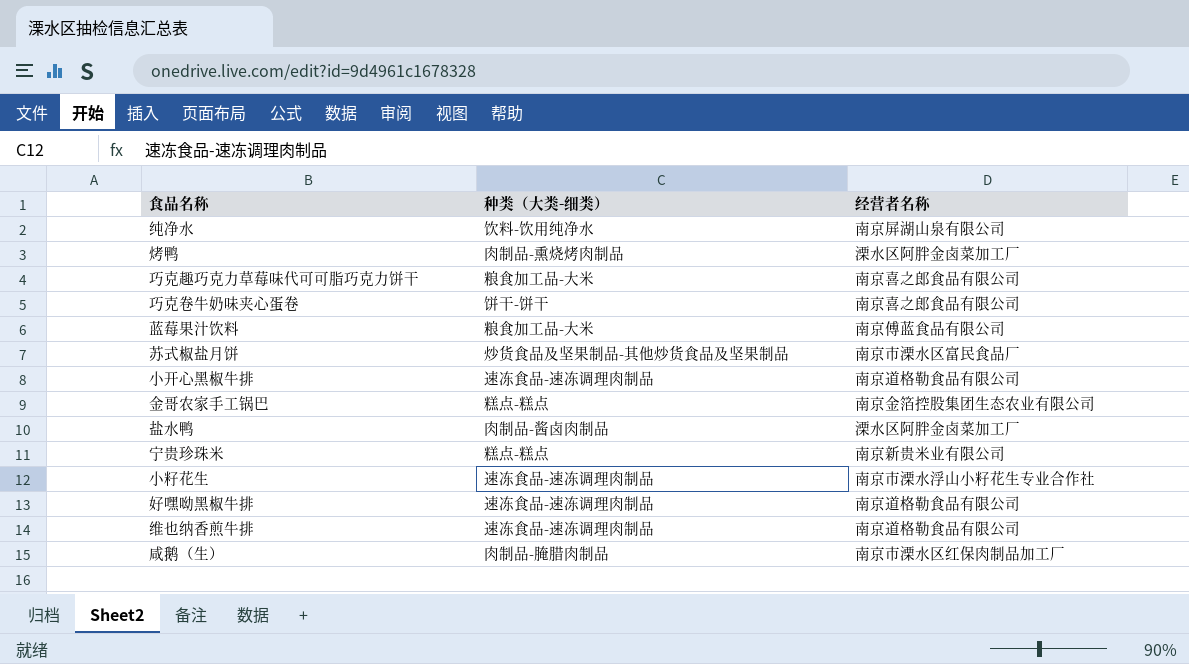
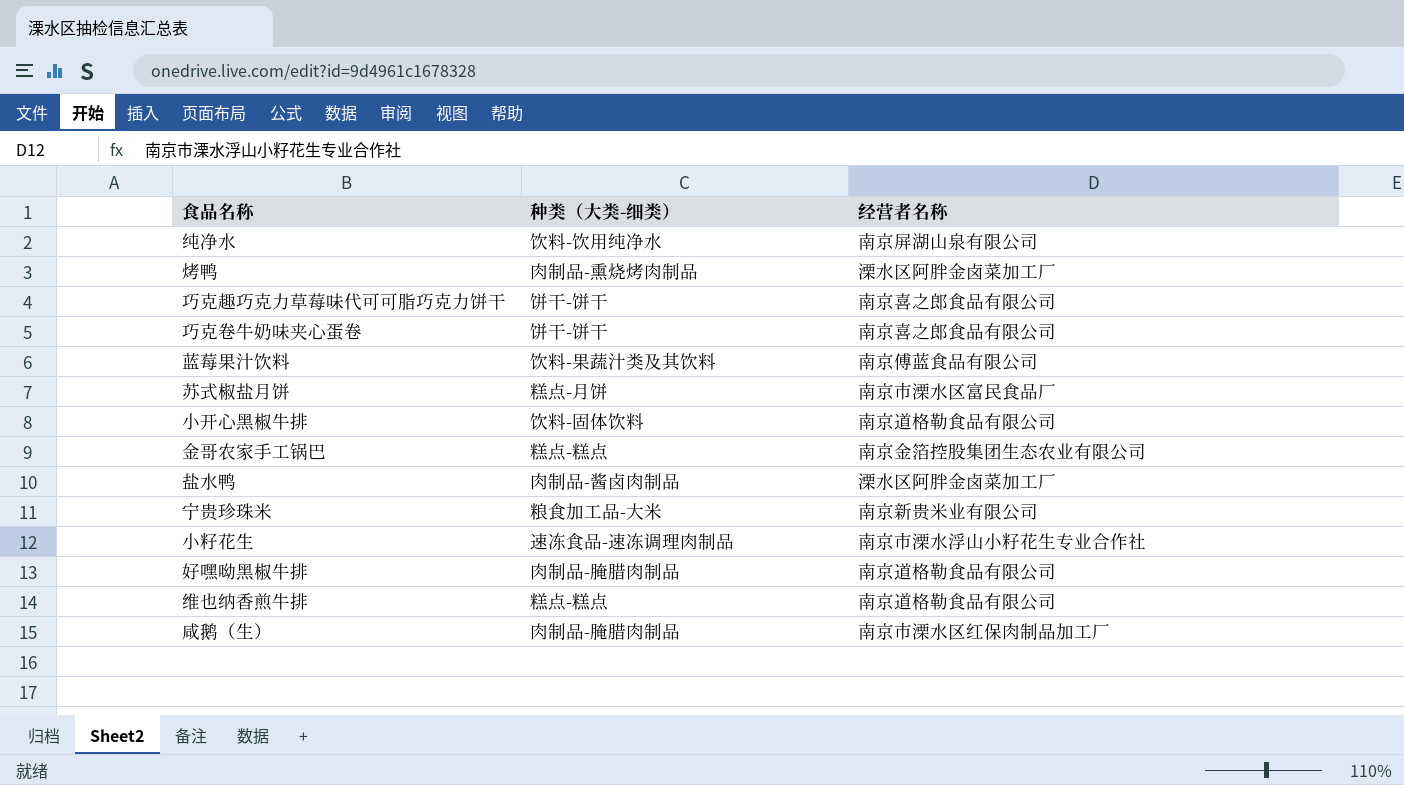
巧克趣巧克力草莓味代可可脂巧克力饼干 | 种类（大类-细类）: 粮食加工品-大米 -> 饼干-饼干
蓝莓果汁饮料 | 种类（大类-细类）: 粮食加工品-大米 -> 饮料-果蔬汁类及其饮料
苏式椒盐月饼 | 种类（大类-细类）: 炒货食品及坚果制品-其他炒货食品及坚果制品 -> 糕点-月饼
小开心黑椒牛排 | 种类（大类-细类）: 速冻食品-速冻调理肉制品 -> 饮料-固体饮料
宁贵珍珠米 | 种类（大类-细类）: 糕点-糕点 -> 粮食加工品-大米
好嘿呦黑椒牛排 | 种类（大类-细类）: 速冻食品-速冻调理肉制品 -> 肉制品-腌腊肉制品
维也纳香煎牛排 | 种类（大类-细类）: 速冻食品-速冻调理肉制品 -> 糕点-糕点

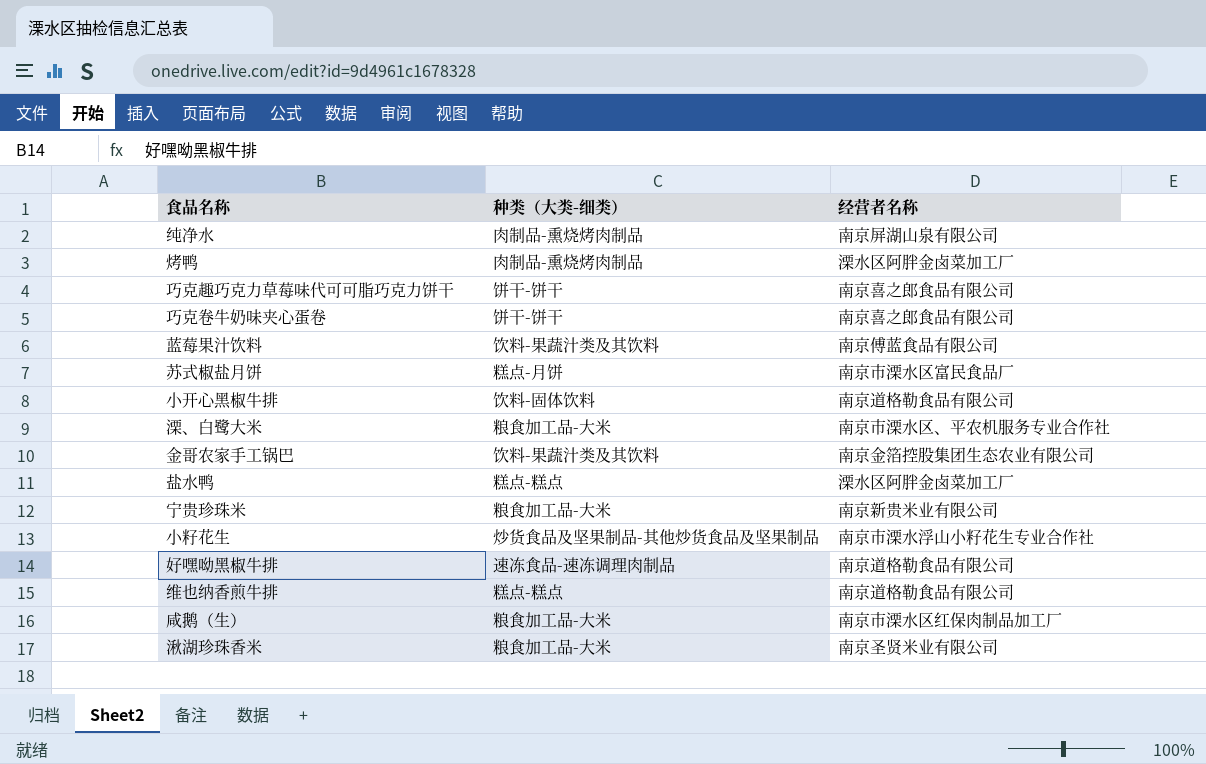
纯净水 | 种类（大类-细类）: 饮料-饮用纯净水 -> 肉制品-熏烧烤肉制品
row 溧、白鹭大米: none -> 粮食加工品-大米 | 南京市溧水区、平农机服务专业合作社
金哥农家手工锅巴 | 种类（大类-细类）: 糕点-糕点 -> 饮料-果蔬汁类及其饮料
盐水鸭 | 种类（大类-细类）: 肉制品-酱卤肉制品 -> 糕点-糕点
小籽花生 | 种类（大类-细类）: 速冻食品-速冻调理肉制品 -> 炒货食品及坚果制品-其他炒货食品及坚果制品
好嘿呦黑椒牛排 | 种类（大类-细类）: 肉制品-腌腊肉制品 -> 速冻食品-速冻调理肉制品
咸鹅（生） | 种类（大类-细类）: 肉制品-腌腊肉制品 -> 粮食加工品-大米
row 湫湖珍珠香米: none -> 粮食加工品-大米 | 南京圣贤米业有限公司

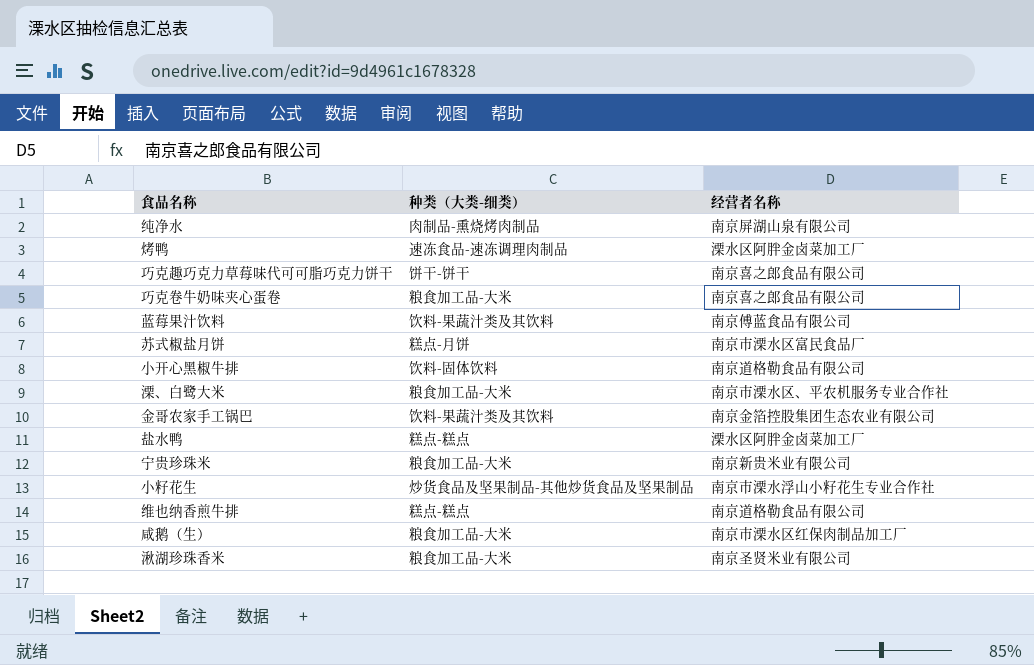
row 好嘿呦黑椒牛排: 速冻食品-速冻调理肉制品 | 南京道格勒食品有限公司 -> none
烤鸭 | 种类（大类-细类）: 肉制品-熏烧烤肉制品 -> 速冻食品-速冻调理肉制品
巧克卷牛奶味夹心蛋卷 | 种类（大类-细类）: 饼干-饼干 -> 粮食加工品-大米

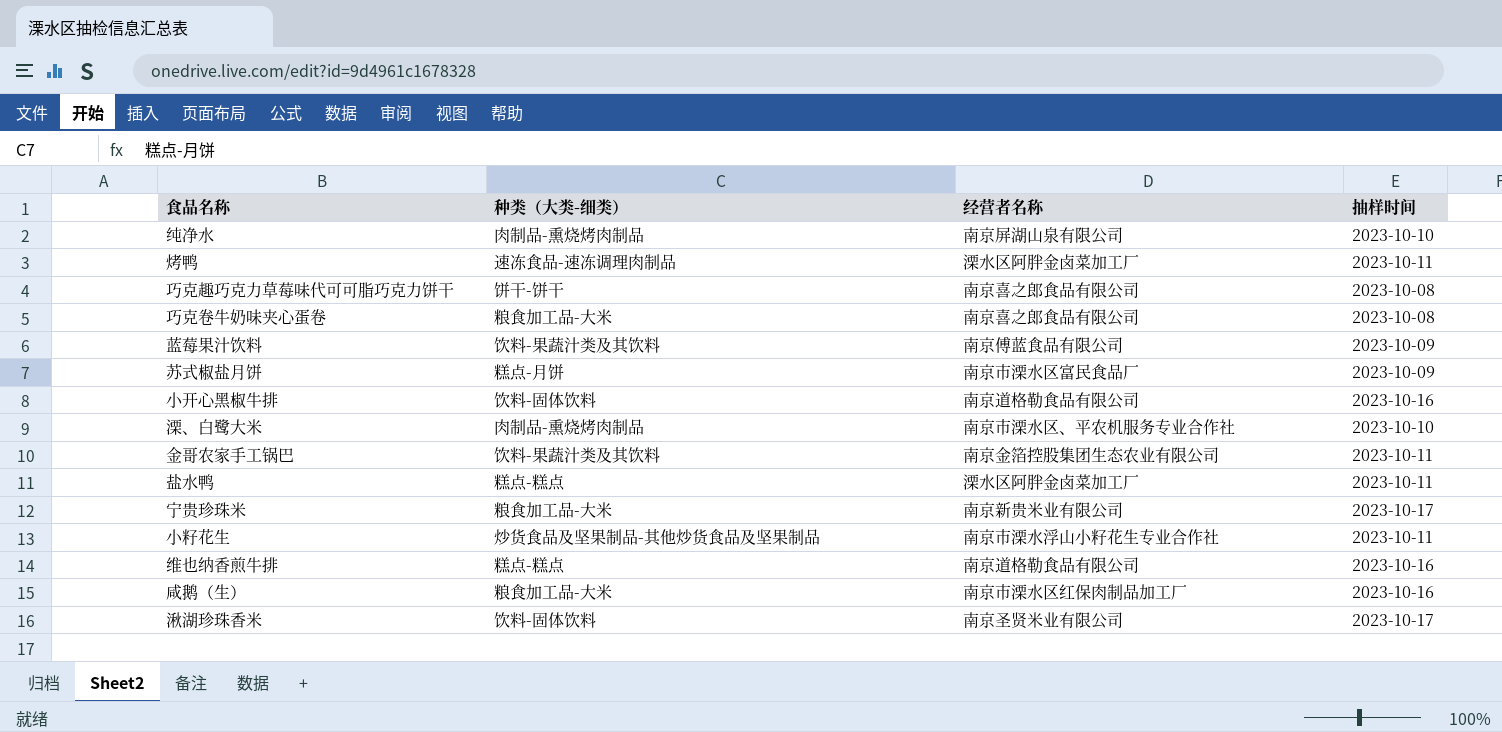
column 抽样时间 | position: none -> 4
溧、白鹭大米 | 种类（大类-细类）: 粮食加工品-大米 -> 肉制品-熏烧烤肉制品
湫湖珍珠香米 | 种类（大类-细类）: 粮食加工品-大米 -> 饮料-固体饮料

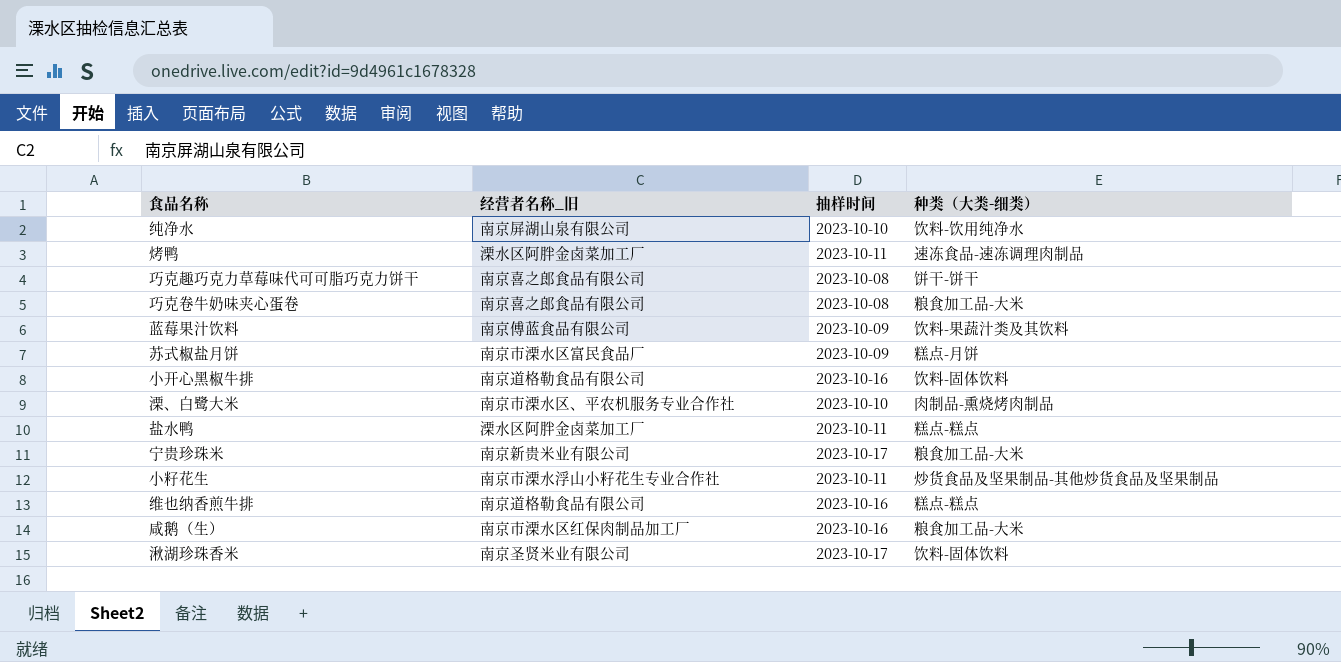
column name: 经营者名称 -> 经营者名称_旧
column 种类（大类-细类） | position: 2 -> 4
row 金哥农家手工锅巴: 饮料-果蔬汁类及其饮料 | 南京金箔控股集团生态农业有限公司 | 2023-10-11 -> none
纯净水 | 种类（大类-细类）: 肉制品-熏烧烤肉制品 -> 饮料-饮用纯净水

